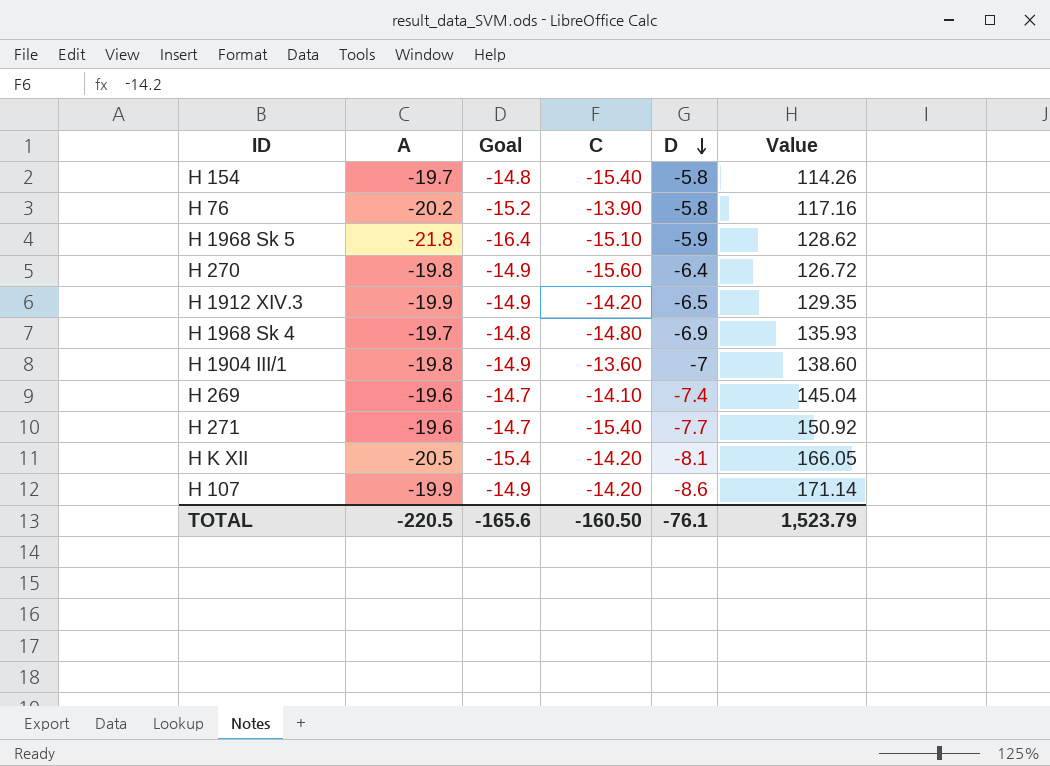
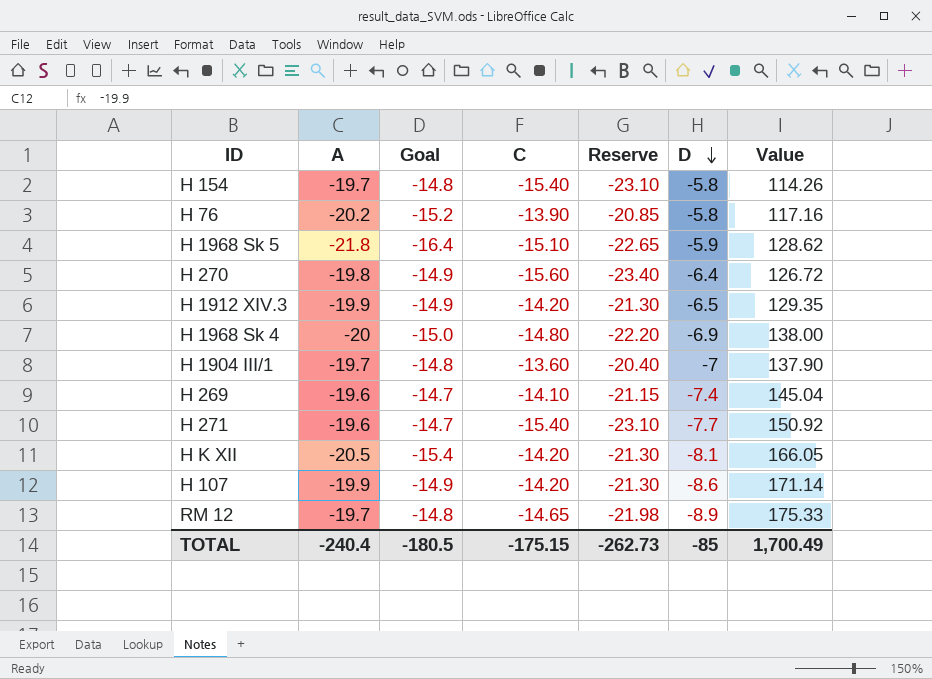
column Reserve | formula: none -> [C] * 1.5
H 1968 Sk 4 | A: -19.7 -> -20
H 1968 Sk 4 | Goal: -14.8 -> -15.0
H 1968 Sk 4 | Value: 135.93 -> 138.00
H 1904 III/1 | A: -19.8 -> -19.7
H 1904 III/1 | Goal: -14.9 -> -14.8
H 1904 III/1 | Value: 138.60 -> 137.90
row RM 12: none -> -19.7 | -14.8 | -14.65 | -21.98 | -8.9 | 175.33
TOTAL | A: -220.5 -> -240.4
TOTAL | Goal: -165.6 -> -180.5
TOTAL | C: -160.50 -> -175.15
TOTAL | D: -76.1 -> -85
TOTAL | Value: 1,523.79 -> 1,700.49

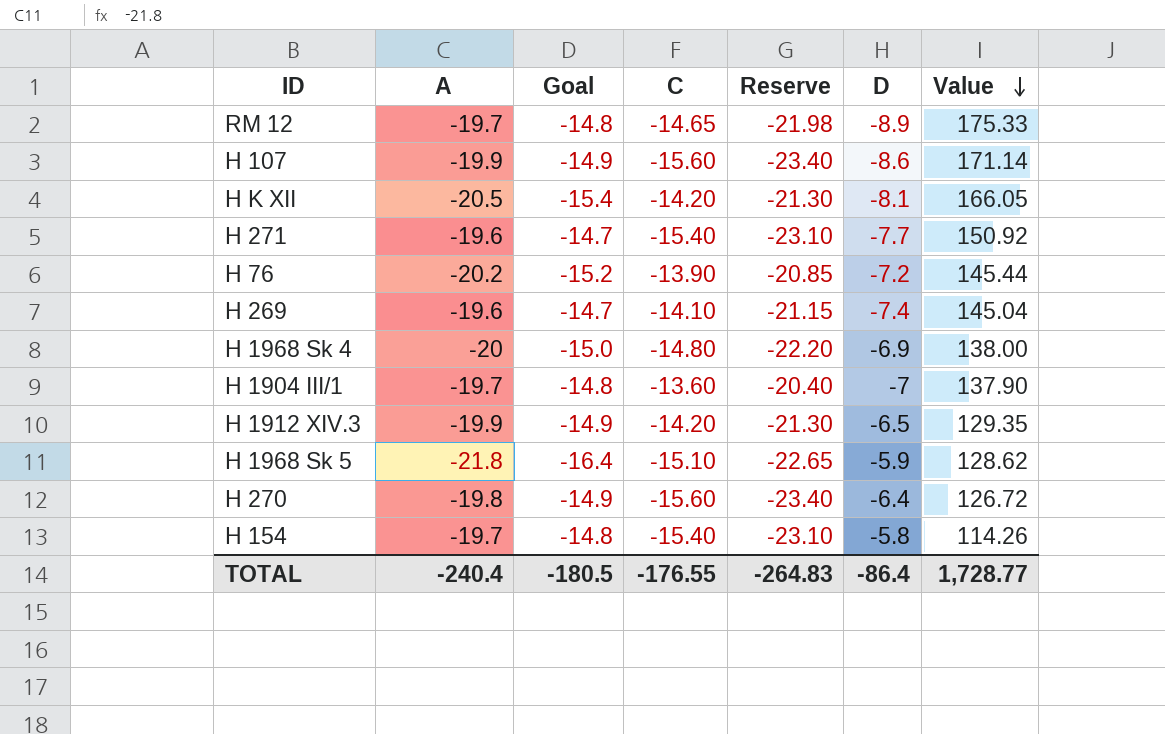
row order: D descending -> Value descending
H 107 | C: -14.20 -> -15.60
H 107 | Reserve: -21.30 -> -23.40
H 76 | D: -5.8 -> -7.2
H 76 | Value: 117.16 -> 145.44
TOTAL | C: -175.15 -> -176.55
TOTAL | Reserve: -262.73 -> -264.83
TOTAL | D: -85 -> -86.4
TOTAL | Value: 1,700.49 -> 1,728.77

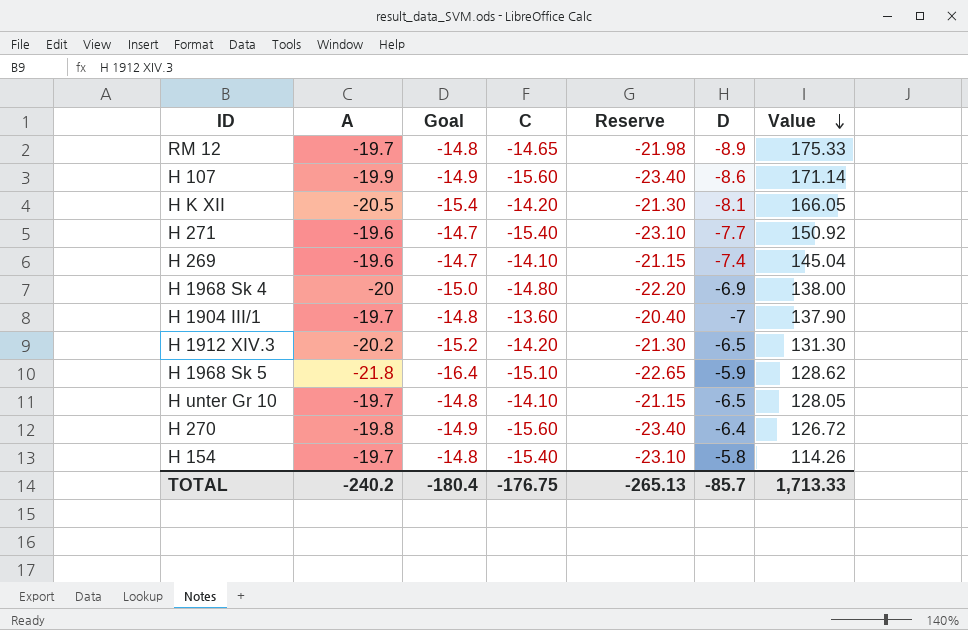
row H 76: -20.2 | -15.2 | -13.90 | -20.85 | -7.2 | 145.44 -> none
H 1912 XIV.3 | A: -19.9 -> -20.2
H 1912 XIV.3 | Goal: -14.9 -> -15.2
H 1912 XIV.3 | Value: 129.35 -> 131.30
row H unter Gr 10: none -> -19.7 | -14.8 | -14.10 | -21.15 | -6.5 | 128.05
TOTAL | A: -240.4 -> -240.2
TOTAL | Goal: -180.5 -> -180.4
TOTAL | C: -176.55 -> -176.75
TOTAL | Reserve: -264.83 -> -265.13
TOTAL | D: -86.4 -> -85.7
TOTAL | Value: 1,728.77 -> 1,713.33

